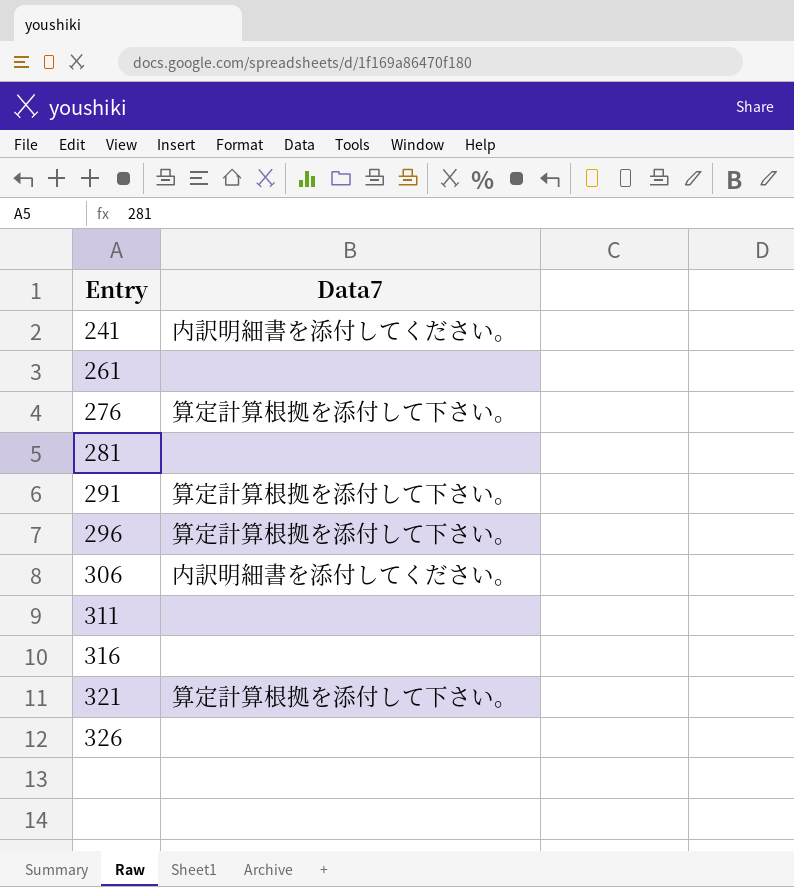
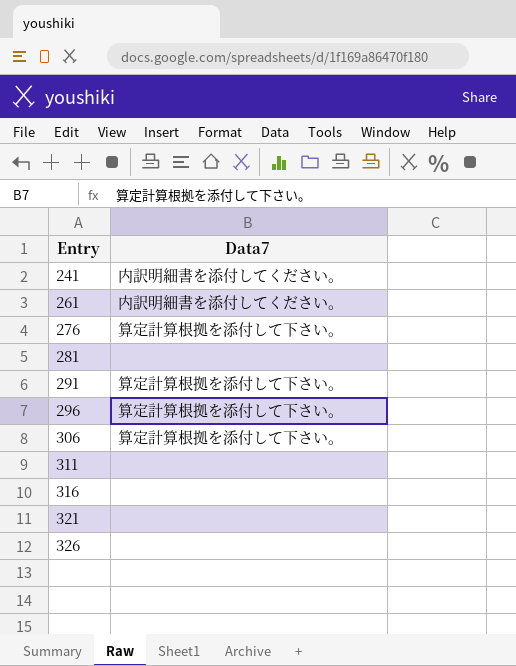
261 | Data7: none -> 内訳明細書を添付してください。
306 | Data7: 内訳明細書を添付してください。 -> 算定計算根拠を添付して下さい。
321 | Data7: 算定計算根拠を添付して下さい。 -> none

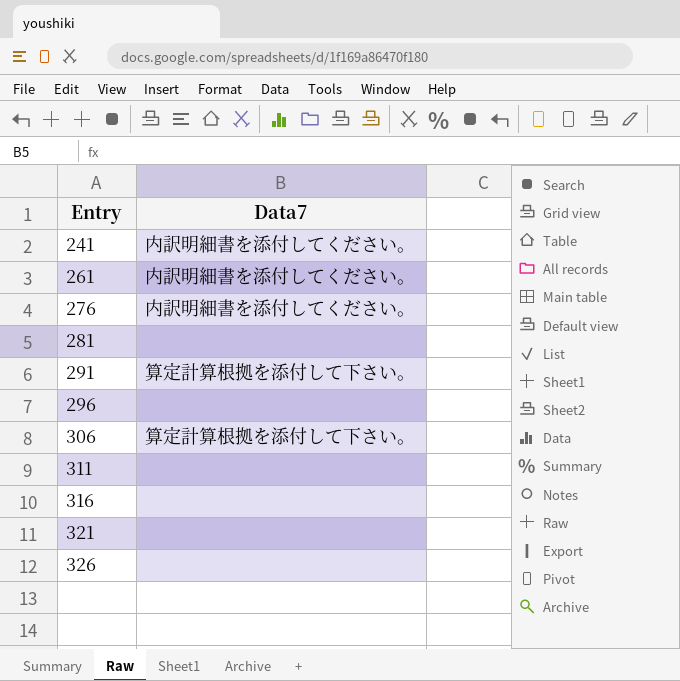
276 | Data7: 算定計算根拠を添付して下さい。 -> 内訳明細書を添付してください。
296 | Data7: 算定計算根拠を添付して下さい。 -> none

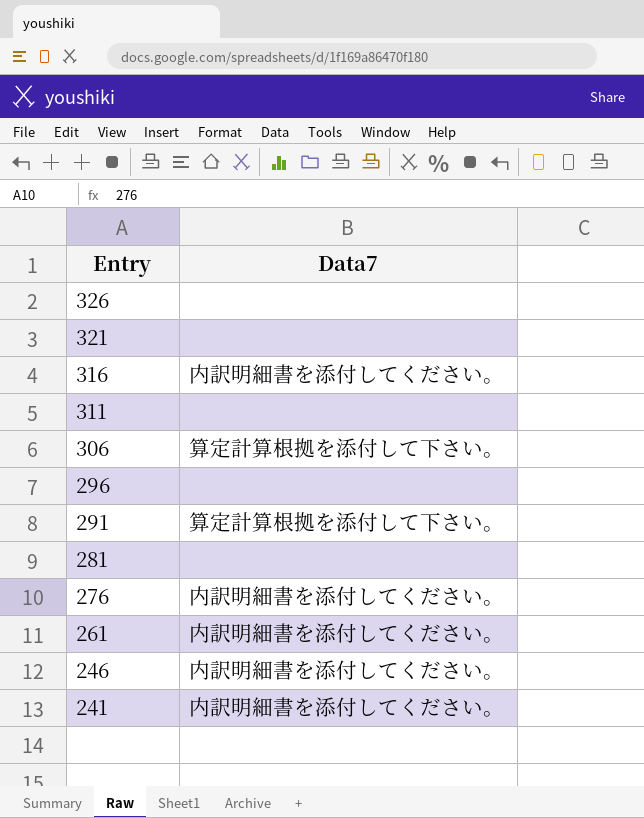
row order: Entry ascending -> Entry descending
316 | Data7: none -> 内訳明細書を添付してください。
row 246: none -> 内訳明細書を添付してください。

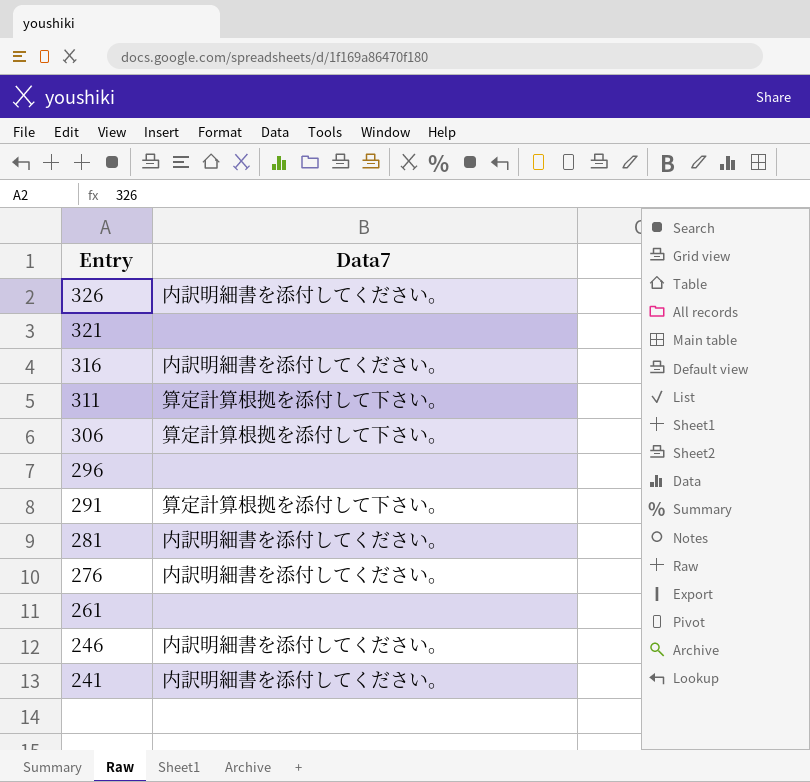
326 | Data7: none -> 内訳明細書を添付してください。
311 | Data7: none -> 算定計算根拠を添付して下さい。
281 | Data7: none -> 内訳明細書を添付してください。
261 | Data7: 内訳明細書を添付してください。 -> none

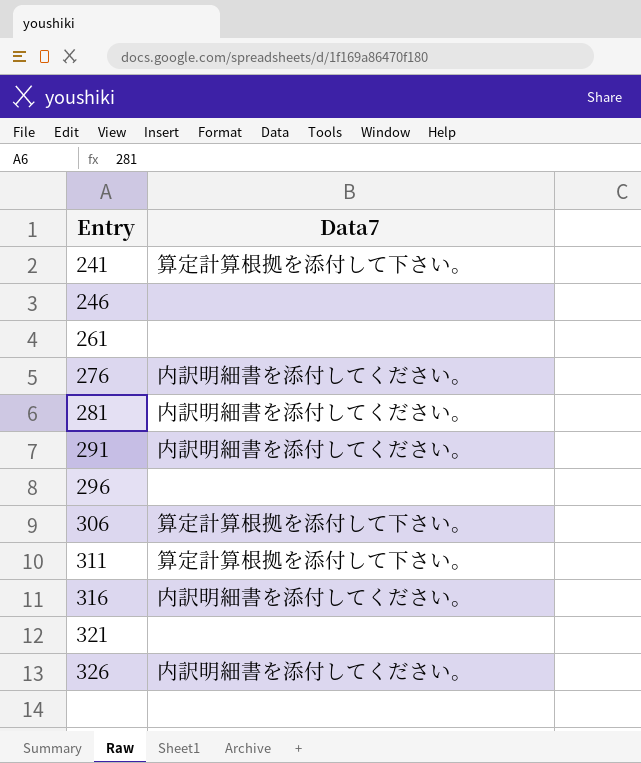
row order: Entry descending -> Entry ascending
241 | Data7: 内訳明細書を添付してください。 -> 算定計算根拠を添付して下さい。
246 | Data7: 内訳明細書を添付してください。 -> none
291 | Data7: 算定計算根拠を添付して下さい。 -> 内訳明細書を添付してください。

